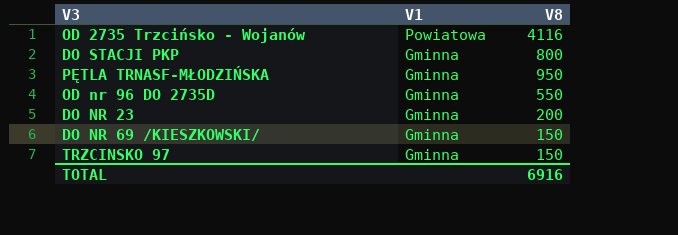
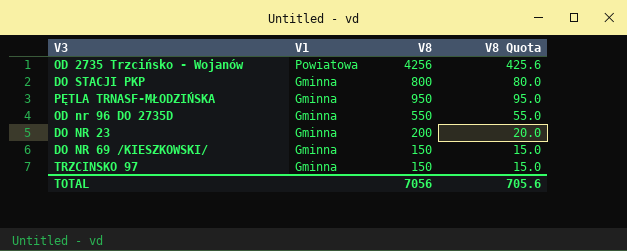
column V8 Quota | formula: none -> [V8] * 0.1
OD 2735 Trzcińsko - Wojanów | V8: 4116 -> 4256
TOTAL | V8: 6916 -> 7056

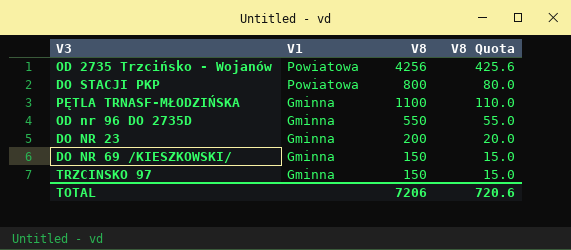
DO STACJI PKP | V1: Gminna -> Powiatowa
PĘTLA TRNASF-MŁODZIŃSKA | V8: 950 -> 1100
PĘTLA TRNASF-MŁODZIŃSKA | V8 Quota: 95.0 -> 110.0
TOTAL | V8: 7056 -> 7206
TOTAL | V8 Quota: 705.6 -> 720.6

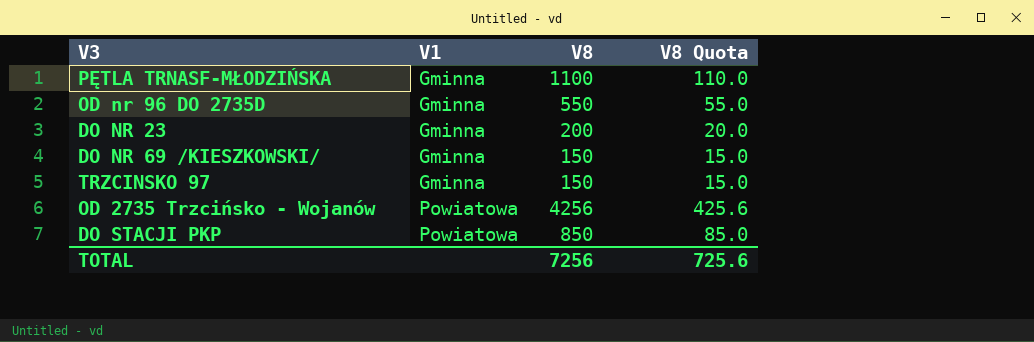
row order: V1 descending -> V1 ascending
DO STACJI PKP | V8: 800 -> 850
DO STACJI PKP | V8 Quota: 80.0 -> 85.0
TOTAL | V8: 7206 -> 7256
TOTAL | V8 Quota: 720.6 -> 725.6

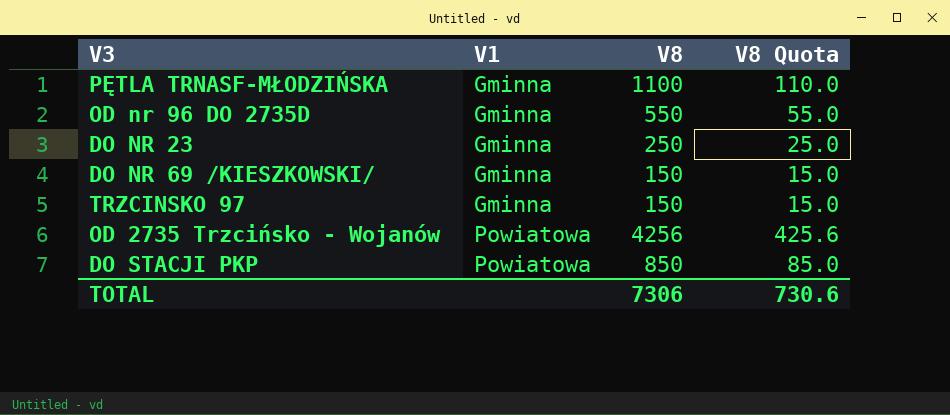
DO NR 23 | V8: 200 -> 250
DO NR 23 | V8 Quota: 20.0 -> 25.0
TOTAL | V8: 7256 -> 7306
TOTAL | V8 Quota: 725.6 -> 730.6

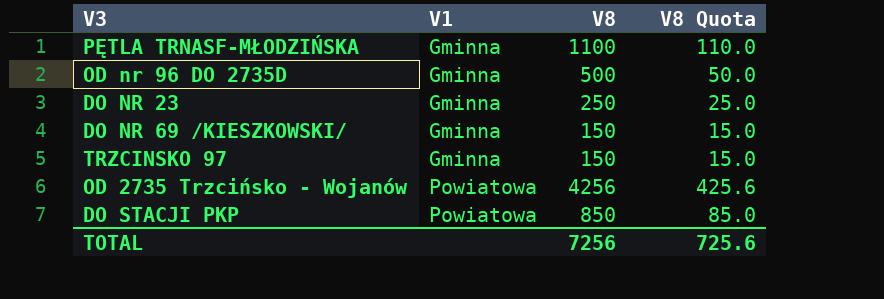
OD nr 96 DO 2735D | V8: 550 -> 500
OD nr 96 DO 2735D | V8 Quota: 55.0 -> 50.0
TOTAL | V8: 7306 -> 7256
TOTAL | V8 Quota: 730.6 -> 725.6

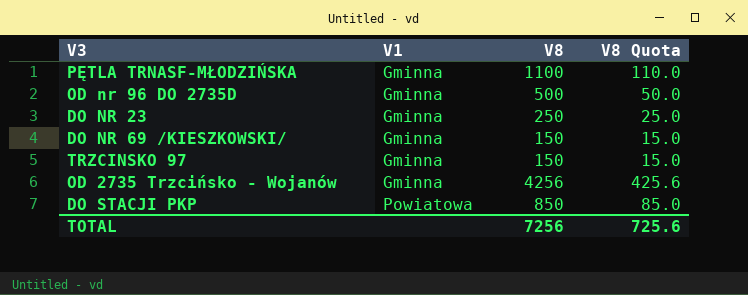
OD 2735 Trzcińsko - Wojanów | V1: Powiatowa -> Gminna

